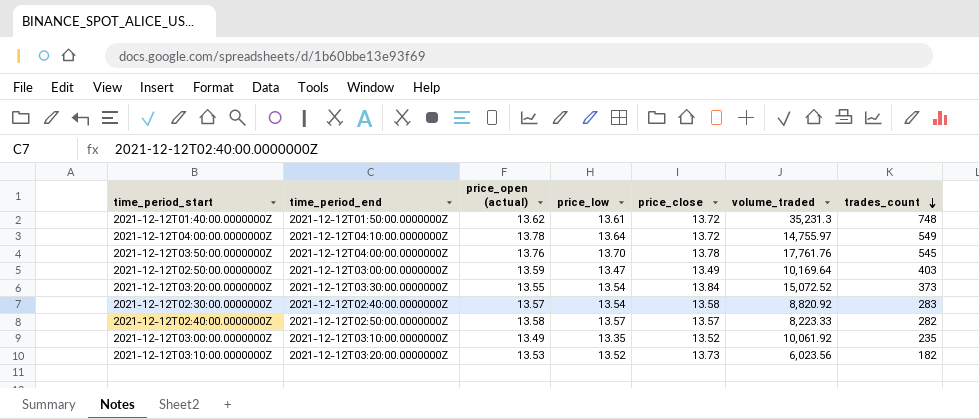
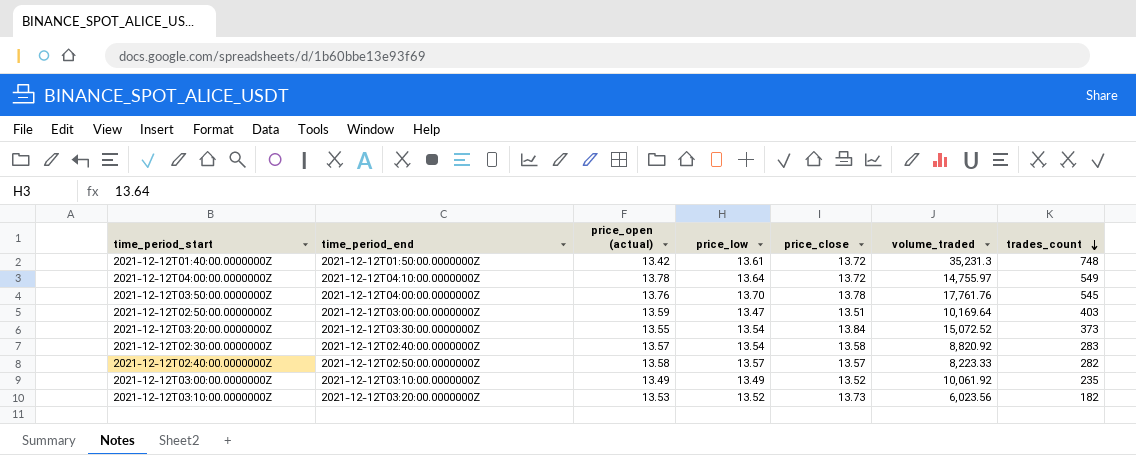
2021-12-12T01:40:00.0000000Z | price_open (actual): 13.62 -> 13.42
2021-12-12T02:50:00.0000000Z | price_close: 13.49 -> 13.51
2021-12-12T03:00:00.0000000Z | price_low: 13.35 -> 13.49

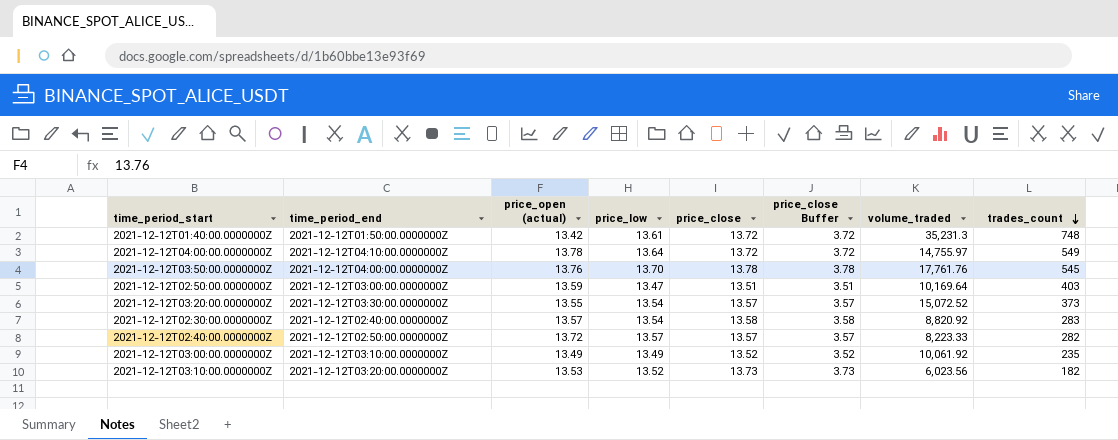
column price_close Buffer | formula: none -> [price_close] - 10
2021-12-12T03:20:00.0000000Z | price_close: 13.84 -> 13.57
2021-12-12T02:40:00.0000000Z | price_open (actual): 13.58 -> 13.72

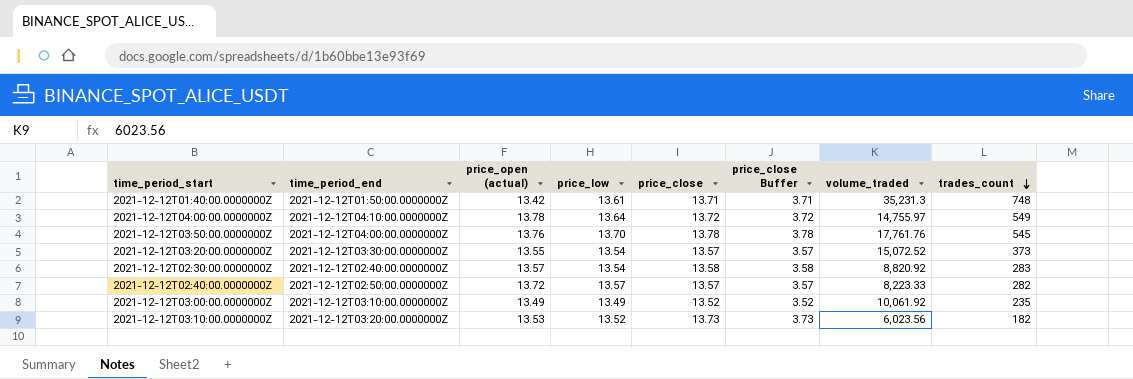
row 2021-12-12T02:50:00.0000000Z: 2021-12-12T03:00:00.0000000Z | 13.59 | 13.47 | 13.51 | 3.51 | 10,169.64 | 403 -> none
2021-12-12T01:40:00.0000000Z | price_close: 13.72 -> 13.71
2021-12-12T01:40:00.0000000Z | price_close Buffer: 3.72 -> 3.71

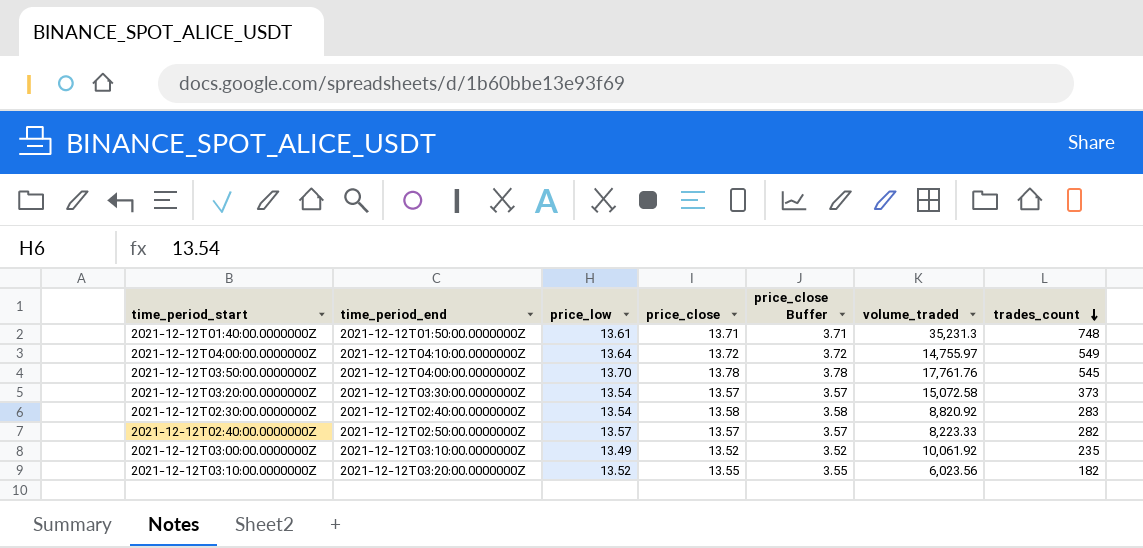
column price_open (actual) | position: 3 -> none
2021-12-12T03:20:00.0000000Z | volume_traded: 15,072.52 -> 15,072.58
2021-12-12T03:10:00.0000000Z | price_close: 13.73 -> 13.55
2021-12-12T03:10:00.0000000Z | price_close Buffer: 3.73 -> 3.55

